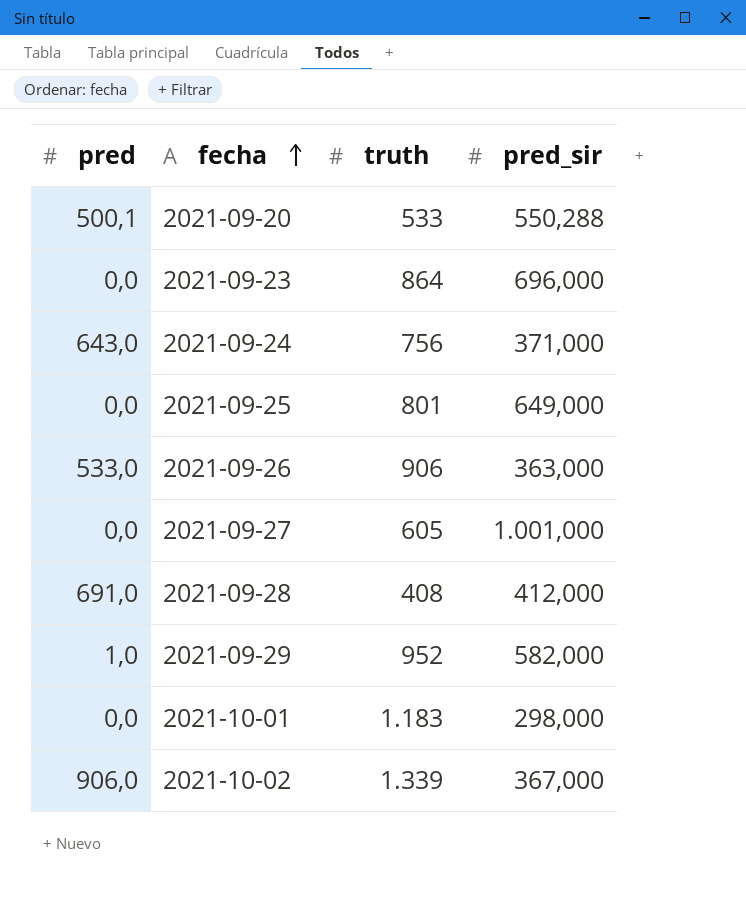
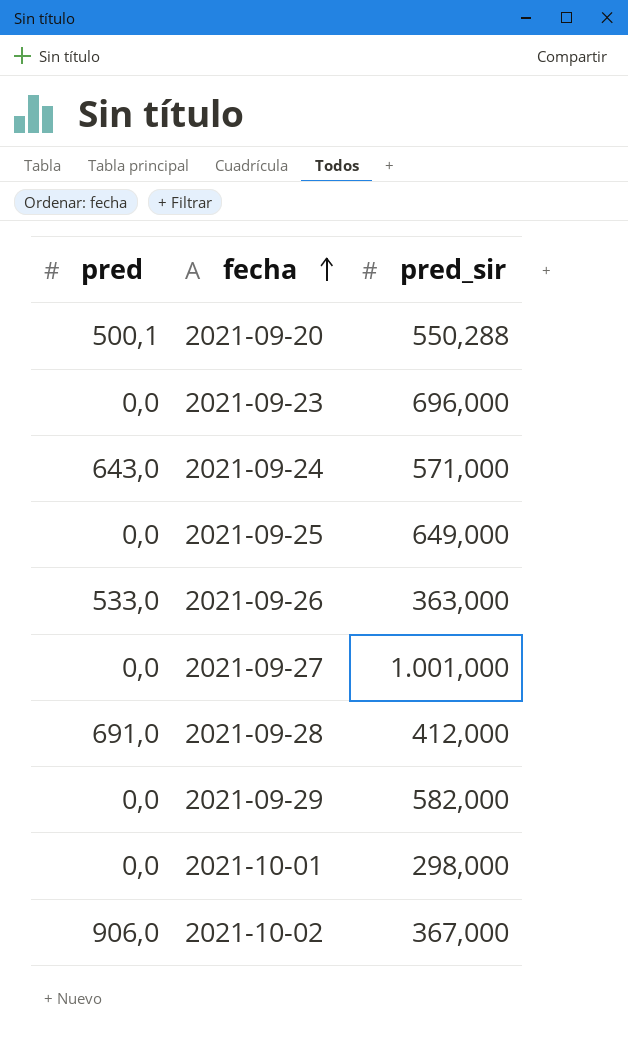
column truth | position: 3 -> none
2021-09-24 | pred_sir: 371,000 -> 571,000
2021-09-29 | pred: 1,0 -> 0,0

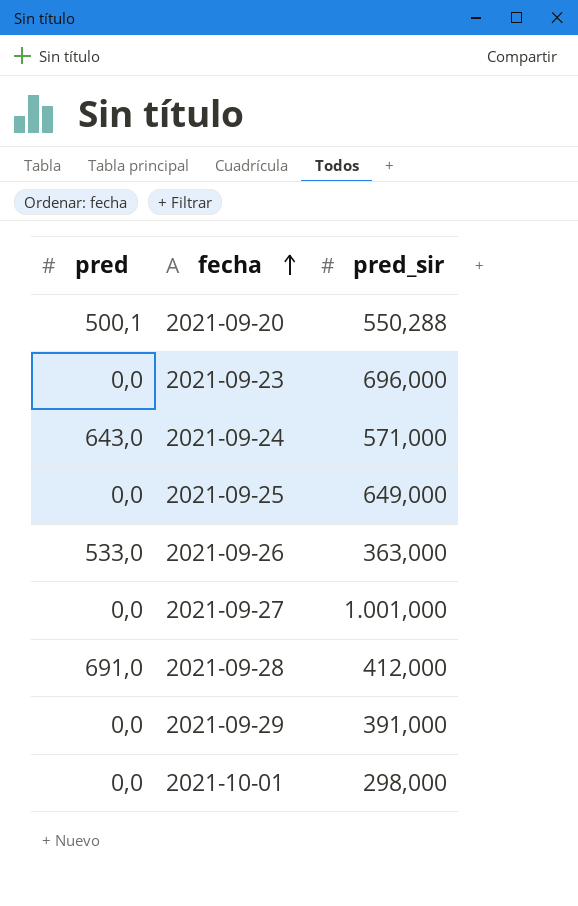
row 2021-10-02: 906,0 | 367,000 -> none
2021-09-29 | pred_sir: 582,000 -> 391,000

